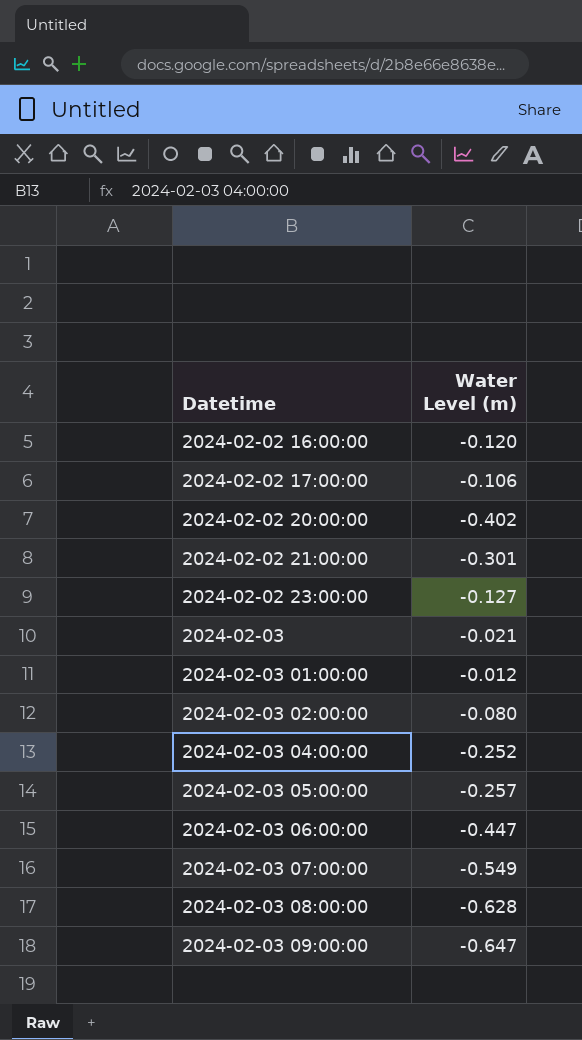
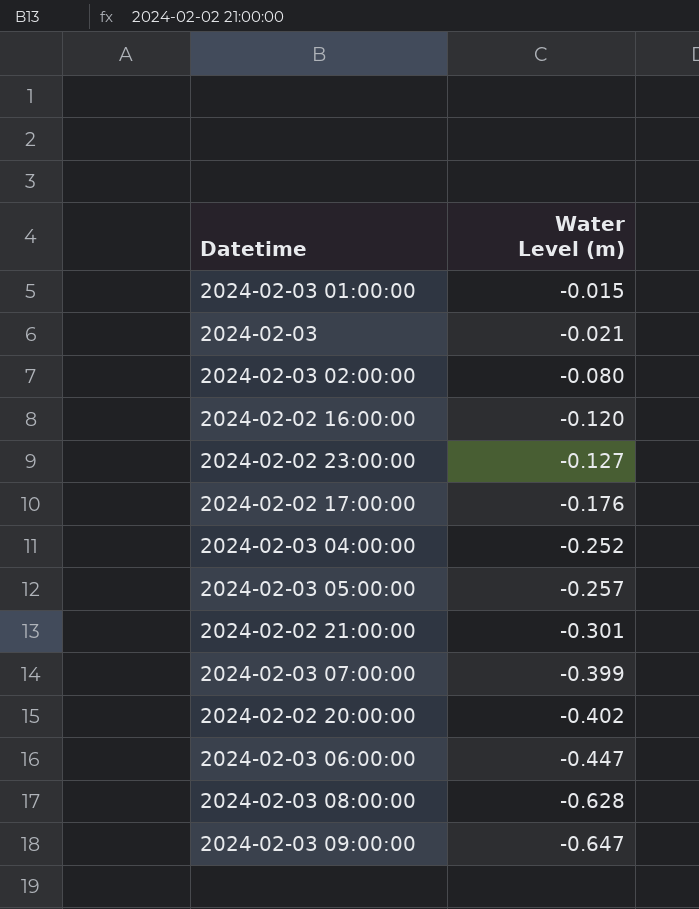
row order: Datetime ascending -> Water Level (m) descending
2024-02-03 01:00:00 | Water Level (m): -0.012 -> -0.015
2024-02-02 17:00:00 | Water Level (m): -0.106 -> -0.176
2024-02-03 07:00:00 | Water Level (m): -0.549 -> -0.399

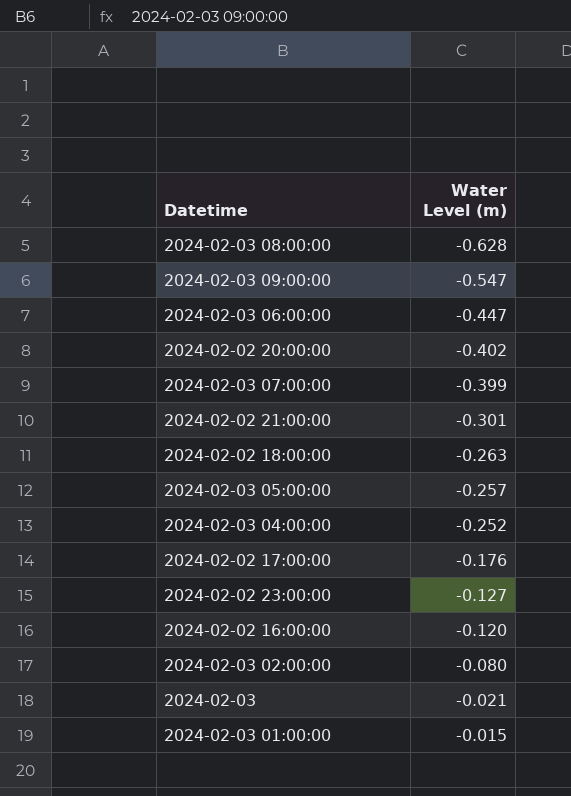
row order: Water Level (m) descending -> Water Level (m) ascending
2024-02-03 09:00:00 | Water Level (m): -0.647 -> -0.547
row 2024-02-02 18:00:00: none -> -0.263

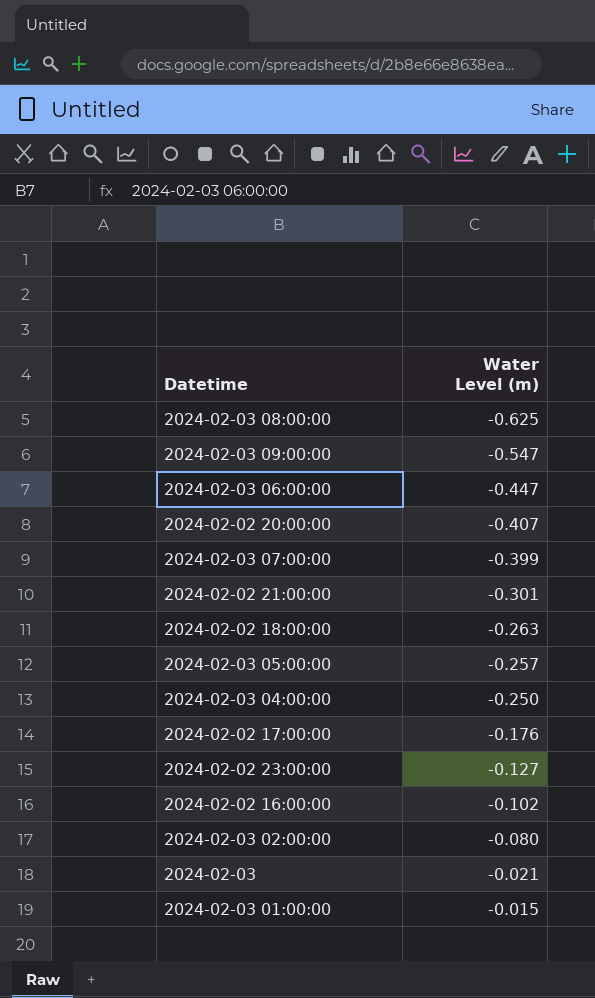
2024-02-03 08:00:00 | Water Level (m): -0.628 -> -0.625
2024-02-02 20:00:00 | Water Level (m): -0.402 -> -0.407
2024-02-03 04:00:00 | Water Level (m): -0.252 -> -0.250
2024-02-02 16:00:00 | Water Level (m): -0.120 -> -0.102

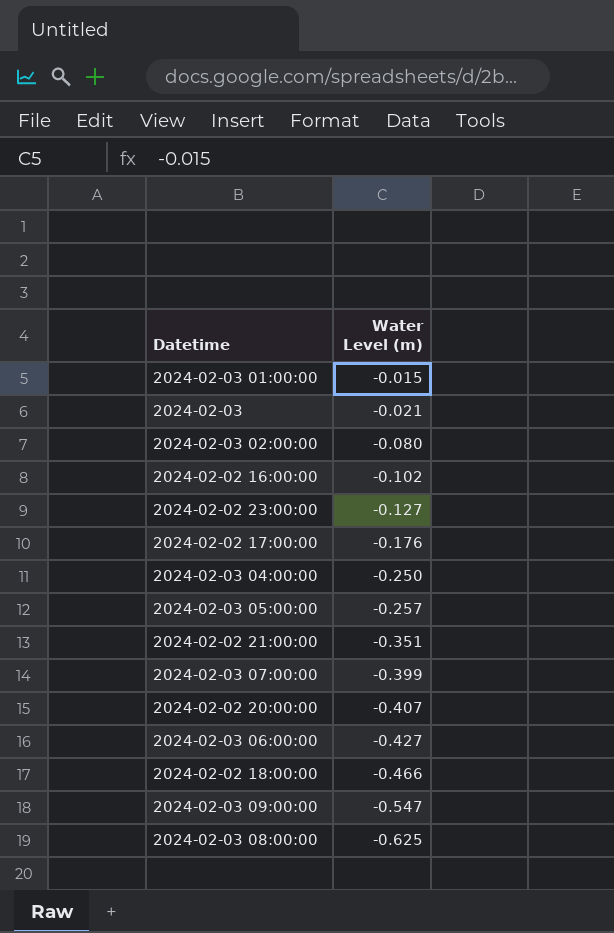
row order: Water Level (m) ascending -> Water Level (m) descending
2024-02-02 21:00:00 | Water Level (m): -0.301 -> -0.351
2024-02-03 06:00:00 | Water Level (m): -0.447 -> -0.427
2024-02-02 18:00:00 | Water Level (m): -0.263 -> -0.466

